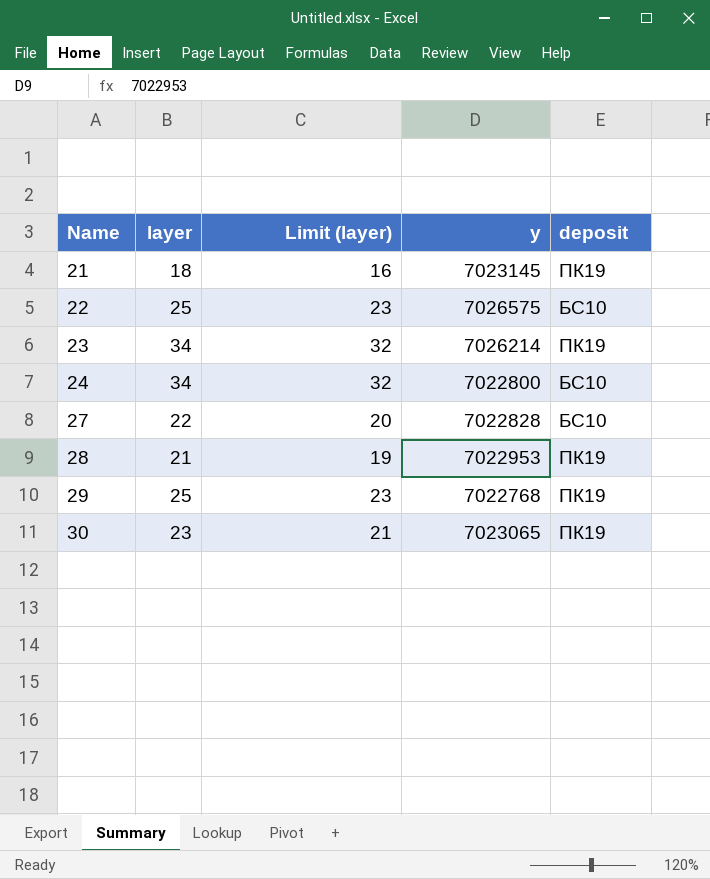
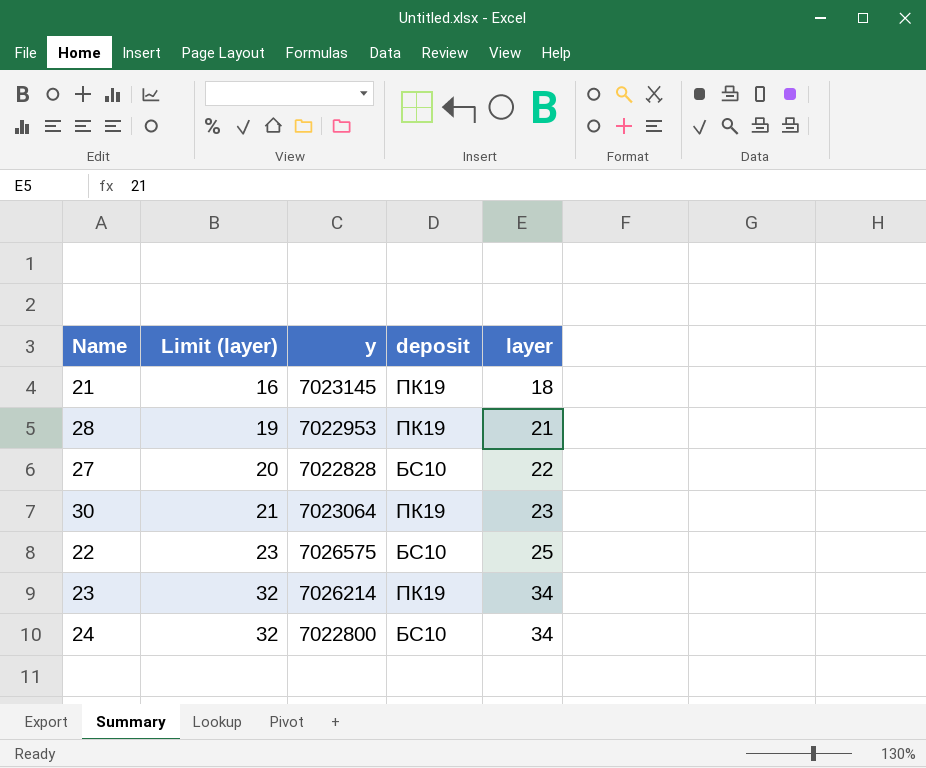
row order: Name ascending -> Limit (layer) ascending
column layer | position: 2 -> 5
row 29: 25 | 23 | 7022768 | ПК19 -> none
30 | y: 7023065 -> 7023064

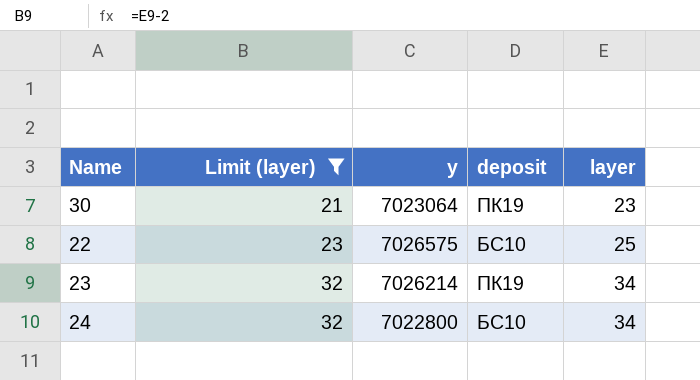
filter: none -> Limit (layer) >= 21

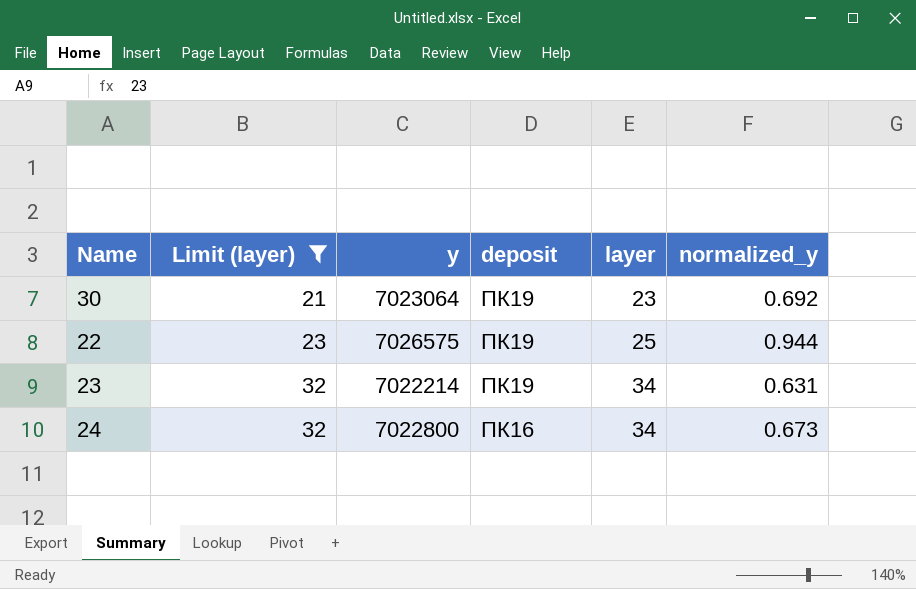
column normalized_y | position: none -> 6
22 | deposit: БС10 -> ПК19
23 | y: 7026214 -> 7022214
24 | deposit: БС10 -> ПК16

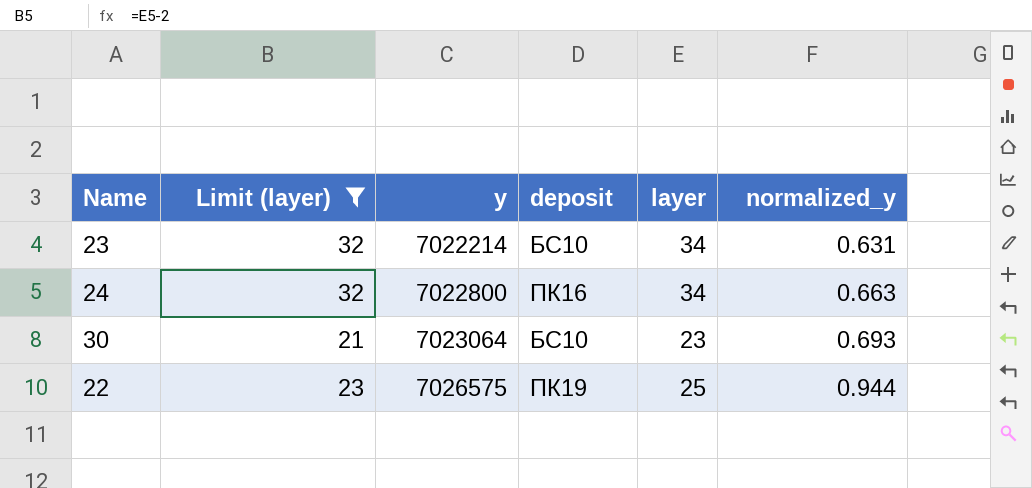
row order: Limit (layer) ascending -> y ascending
23 | deposit: ПК19 -> БС10
24 | normalized_y: 0.673 -> 0.663
30 | deposit: ПК19 -> БС10
30 | normalized_y: 0.692 -> 0.693

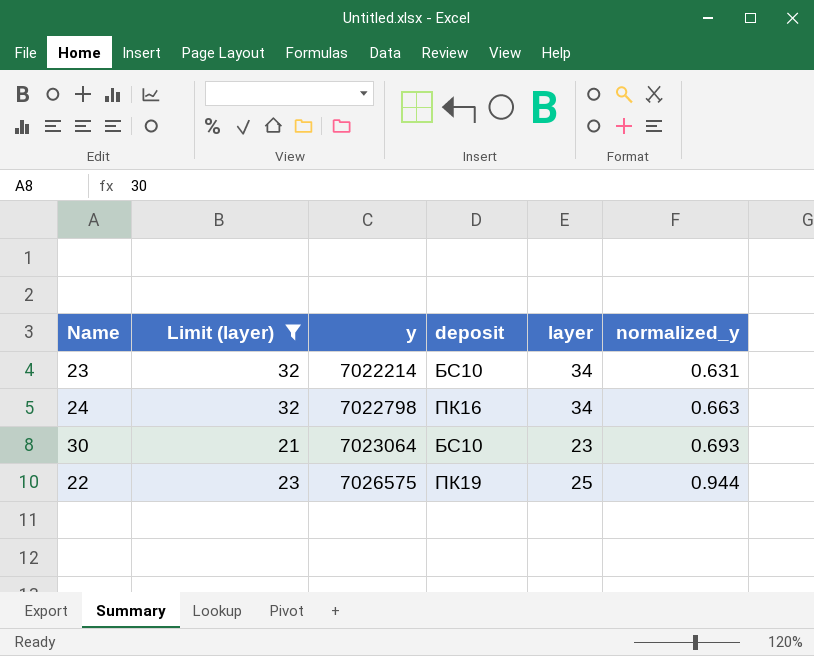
24 | y: 7022800 -> 7022798

